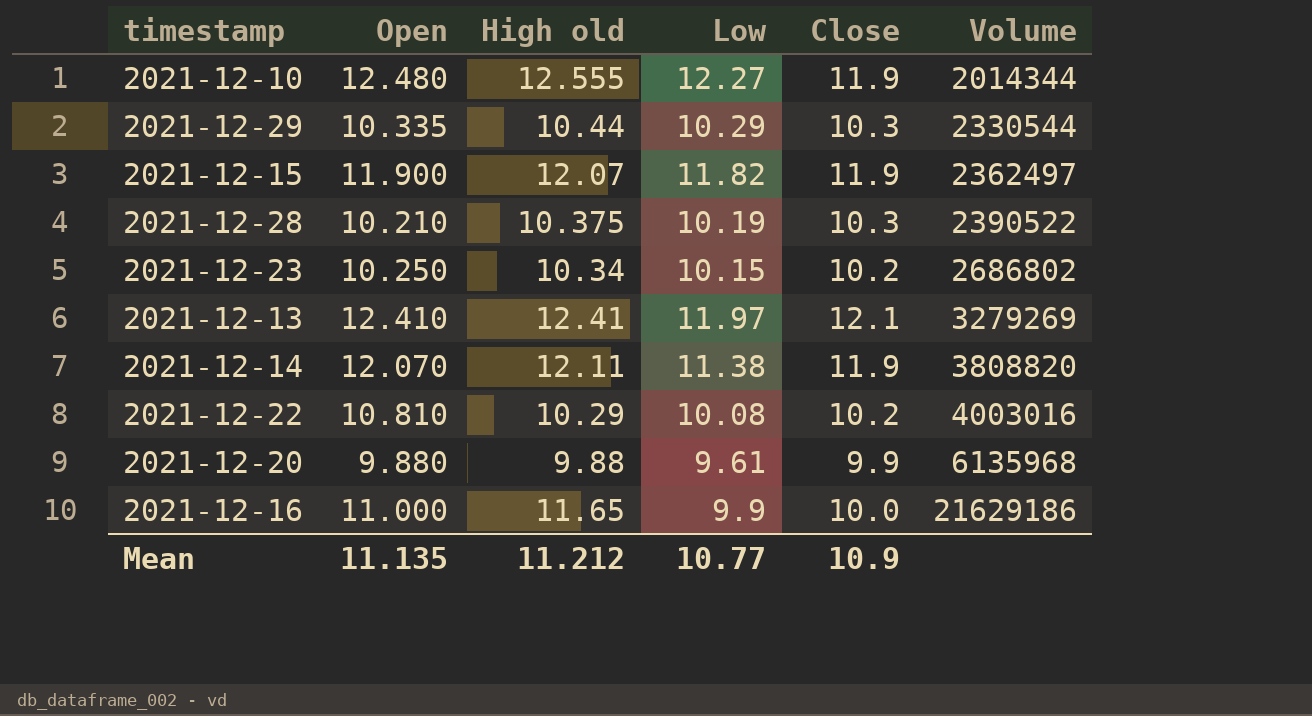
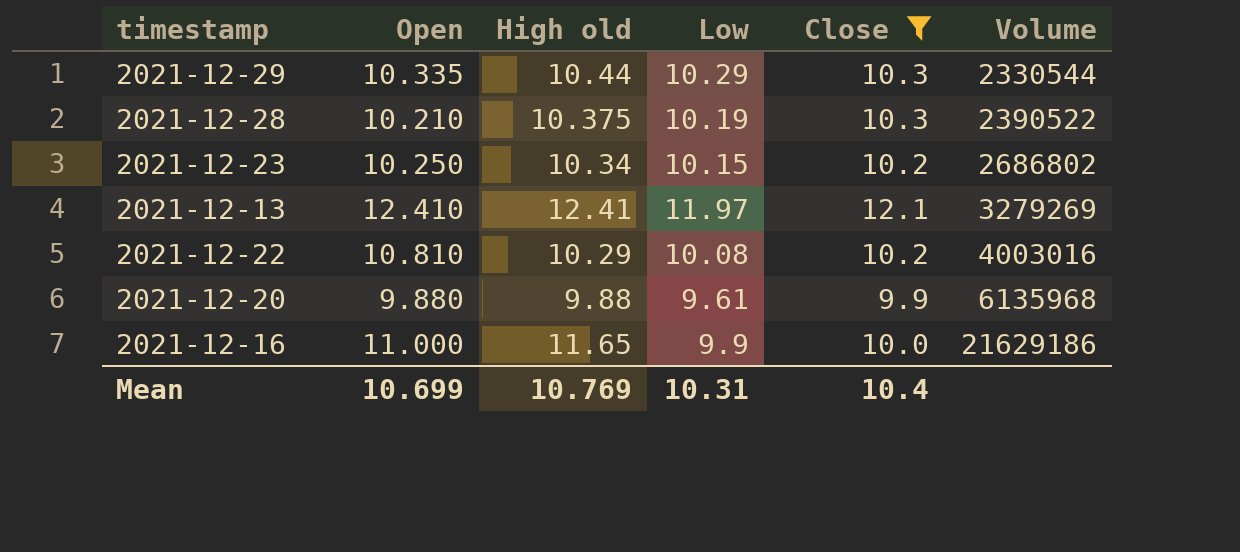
filter: none -> Close != 11.9
Mean | Open: 11.135 -> 10.699
Mean | High old: 11.212 -> 10.769
Mean | Low: 10.77 -> 10.31
Mean | Close: 10.9 -> 10.4

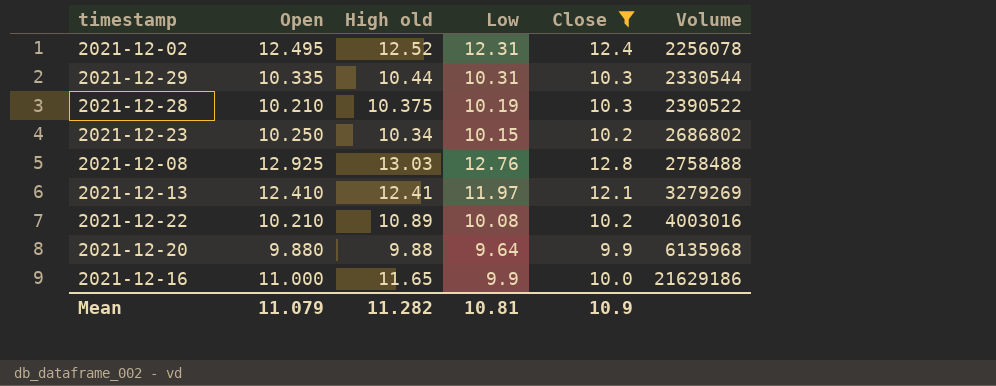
row 2021-12-02: none -> 12.495 | 12.52 | 12.31 | 12.4 | 2256078
2021-12-29 | Low: 10.29 -> 10.31
row 2021-12-08: none -> 12.925 | 13.03 | 12.76 | 12.8 | 2758488
2021-12-22 | Open: 10.810 -> 10.210
2021-12-22 | High old: 10.29 -> 10.89
2021-12-20 | Low: 9.61 -> 9.64
Mean | Open: 10.699 -> 11.079
Mean | High old: 10.769 -> 11.282
Mean | Low: 10.31 -> 10.81
Mean | Close: 10.4 -> 10.9

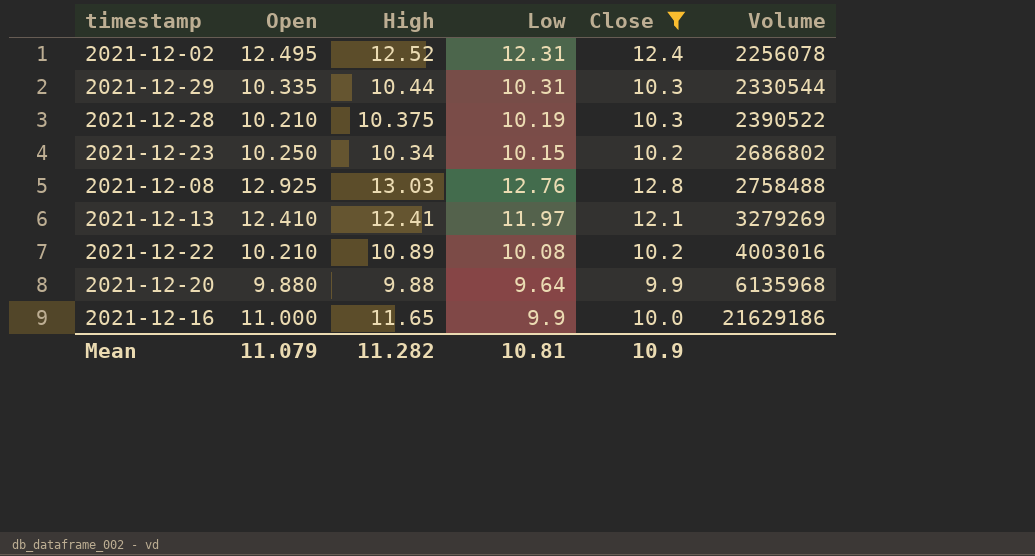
column name: High old -> High

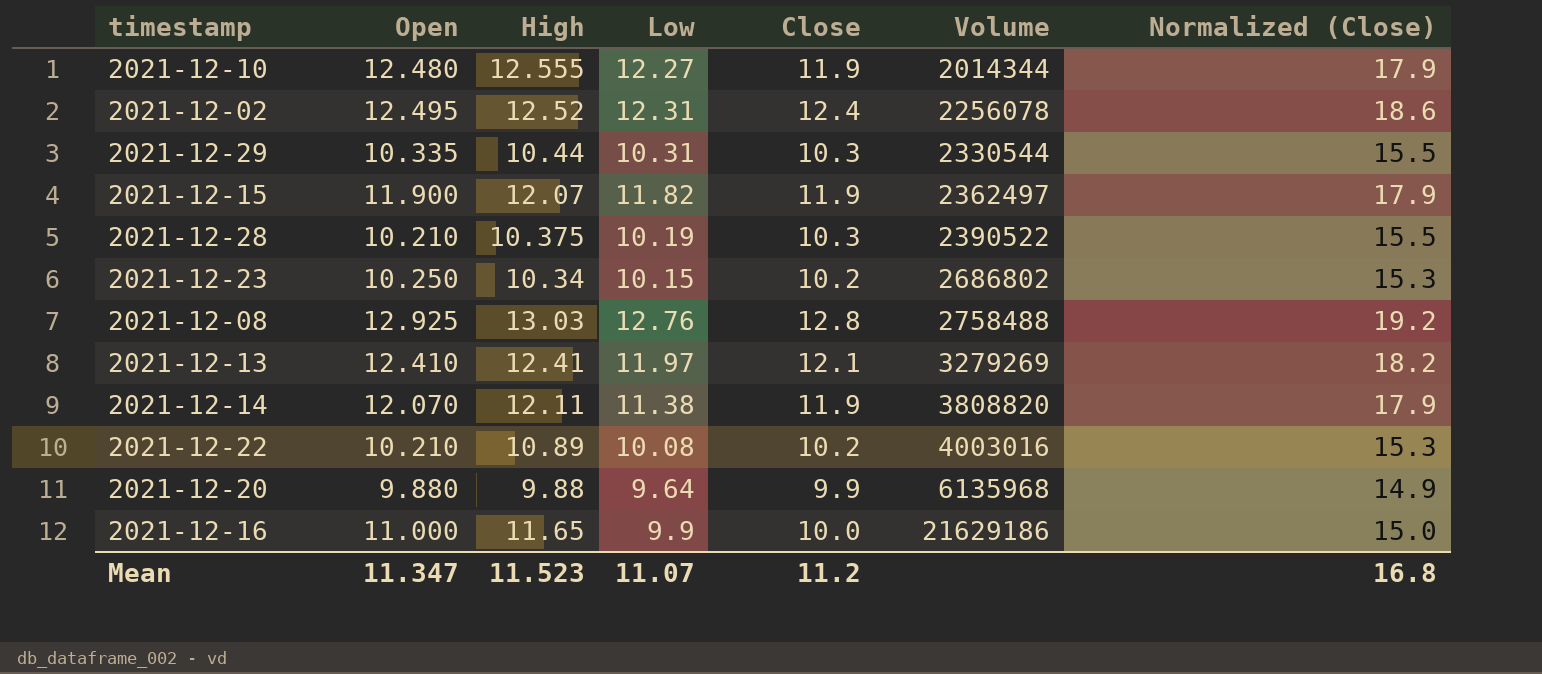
filter: Close != 11.9 -> none
column Normalized (Close) | formula: none -> [Close] * 1.5
Mean | Open: 11.079 -> 11.347
Mean | High: 11.282 -> 11.523
Mean | Low: 10.81 -> 11.07
Mean | Close: 10.9 -> 11.2

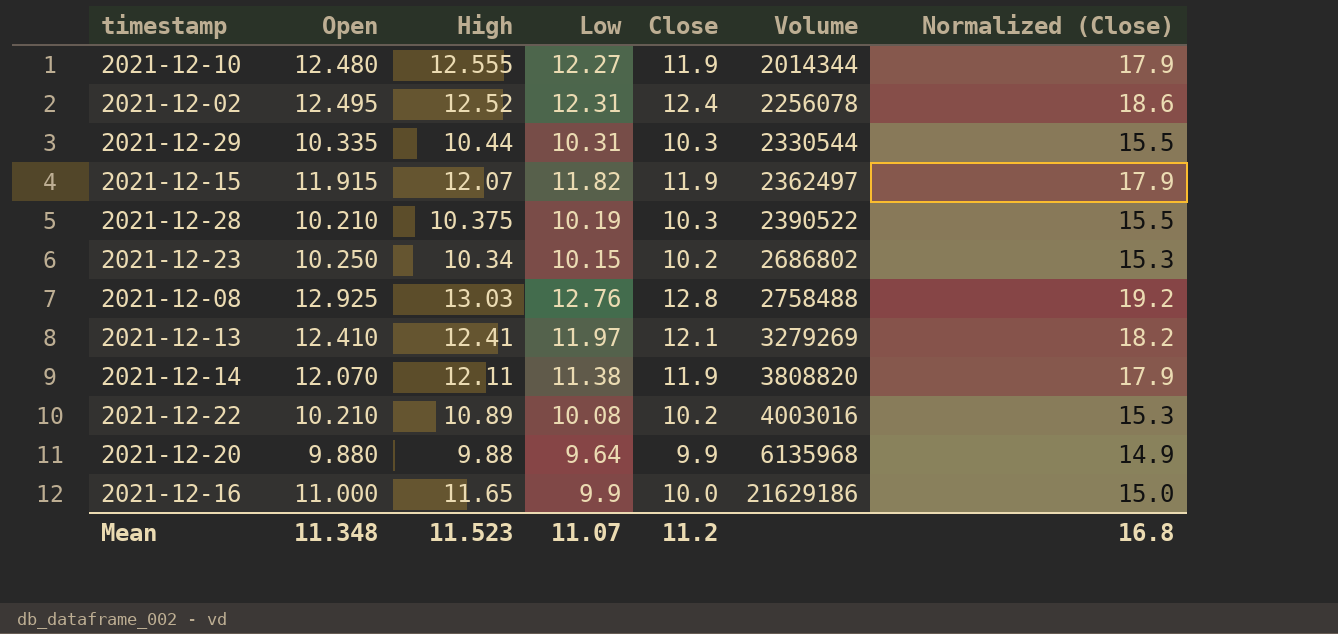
2021-12-15 | Open: 11.900 -> 11.915
Mean | Open: 11.347 -> 11.348

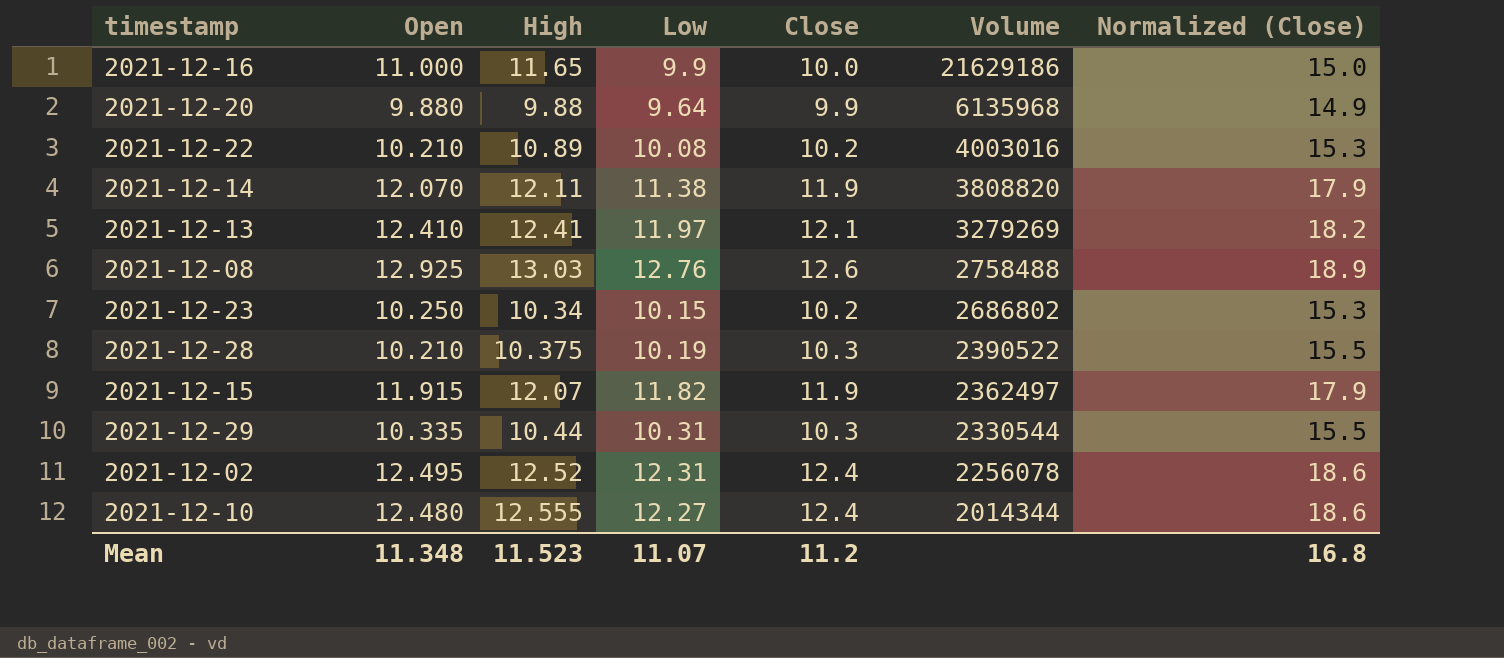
row order: Volume ascending -> Volume descending
2021-12-08 | Close: 12.8 -> 12.6
2021-12-08 | Normalized (Close): 19.2 -> 18.9
2021-12-10 | Close: 11.9 -> 12.4
2021-12-10 | Normalized (Close): 17.9 -> 18.6

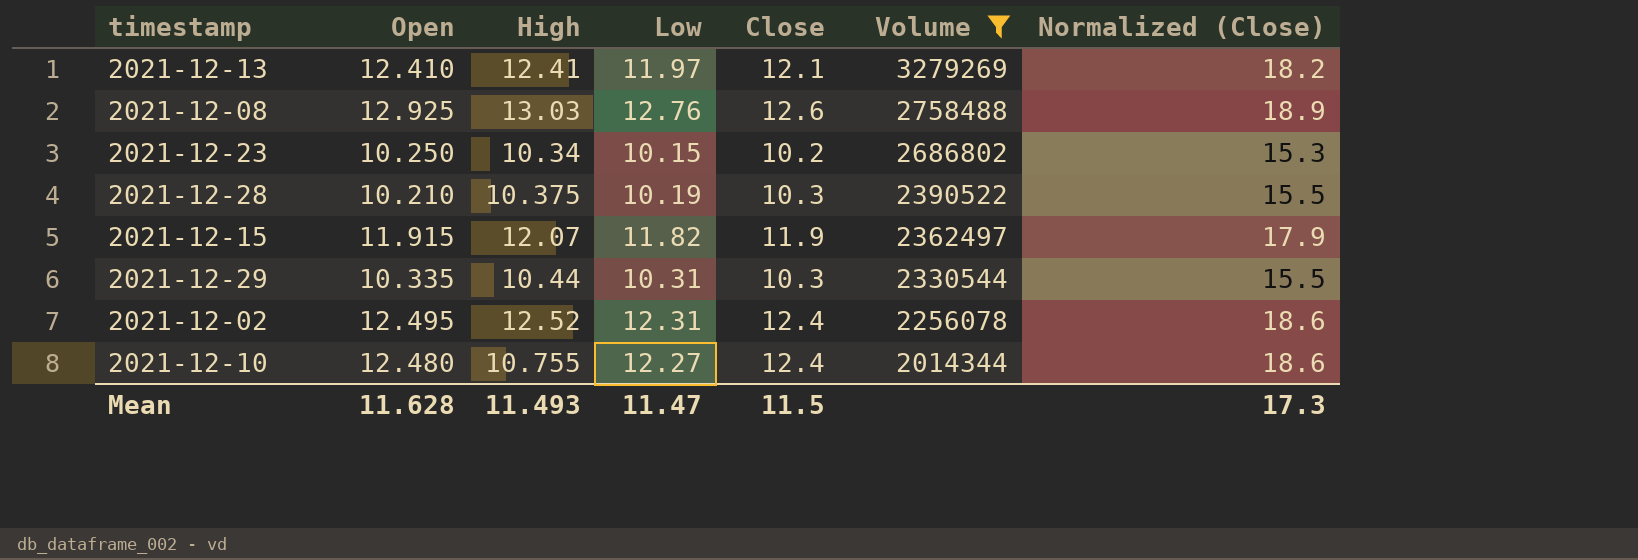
filter: none -> Volume <= 3279269
2021-12-10 | High: 12.555 -> 10.755
Mean | Open: 11.348 -> 11.628
Mean | High: 11.523 -> 11.493
Mean | Low: 11.07 -> 11.47
Mean | Close: 11.2 -> 11.5
Mean | Normalized (Close): 16.8 -> 17.3

